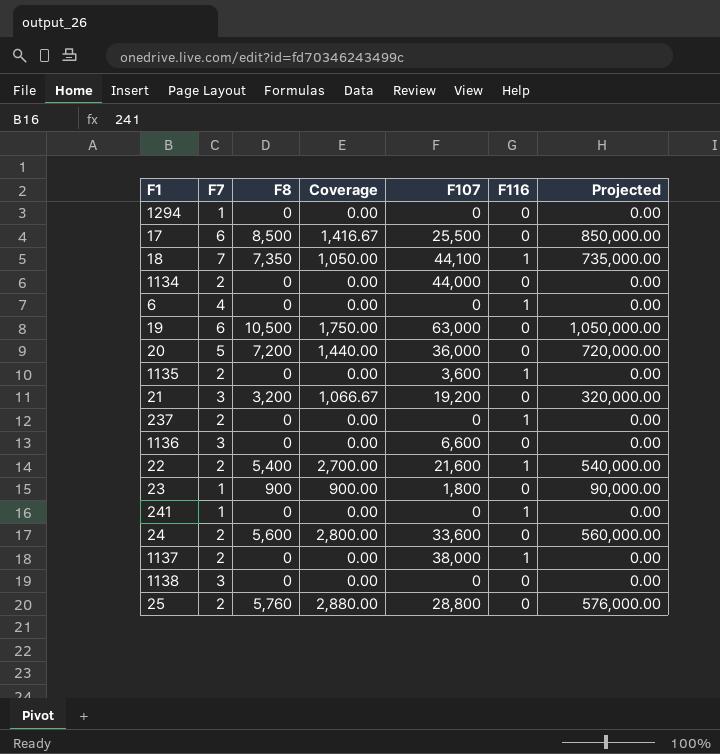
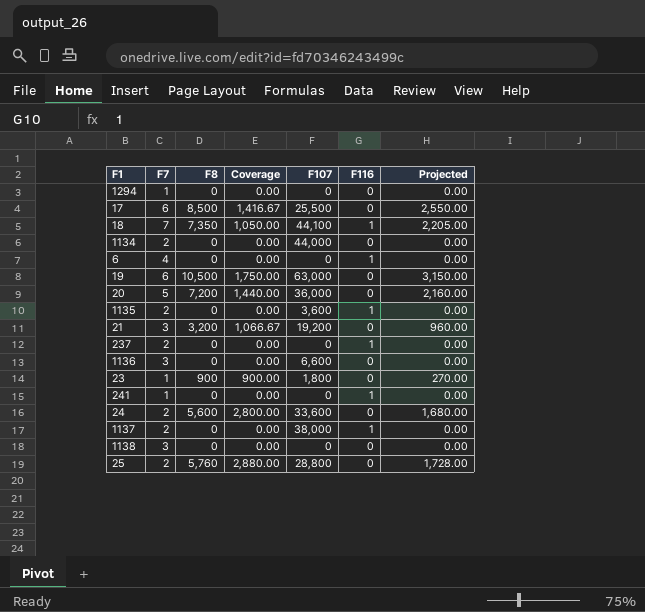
column Projected | formula: [F8] * 100 -> [F8] * 0.3
row 22: 2 | 5,400 | 2,700.00 | 21,600 | 1 | 540,000.00 -> none

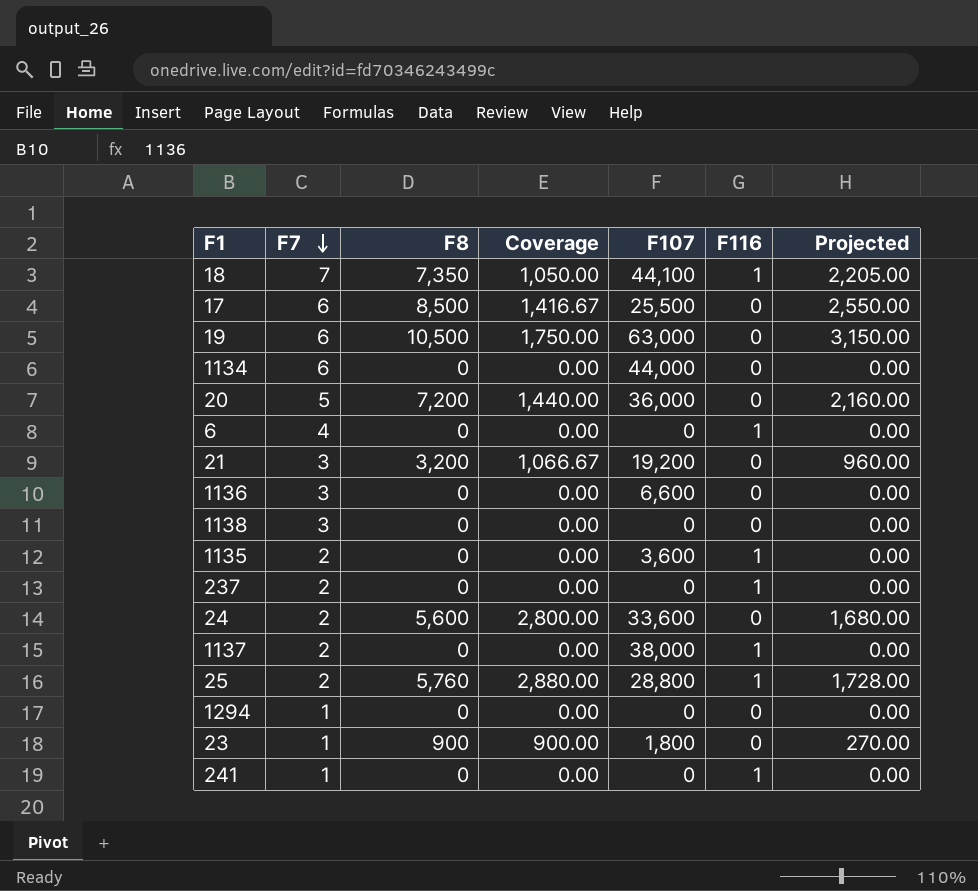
row order: none -> F7 descending
1134 | F7: 2 -> 6
25 | F116: 0 -> 1

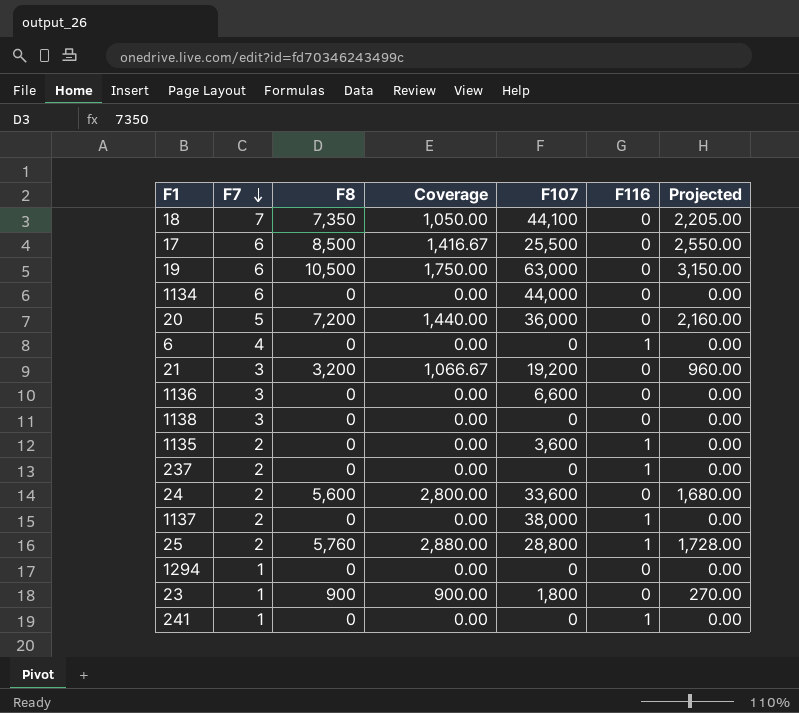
18 | F116: 1 -> 0

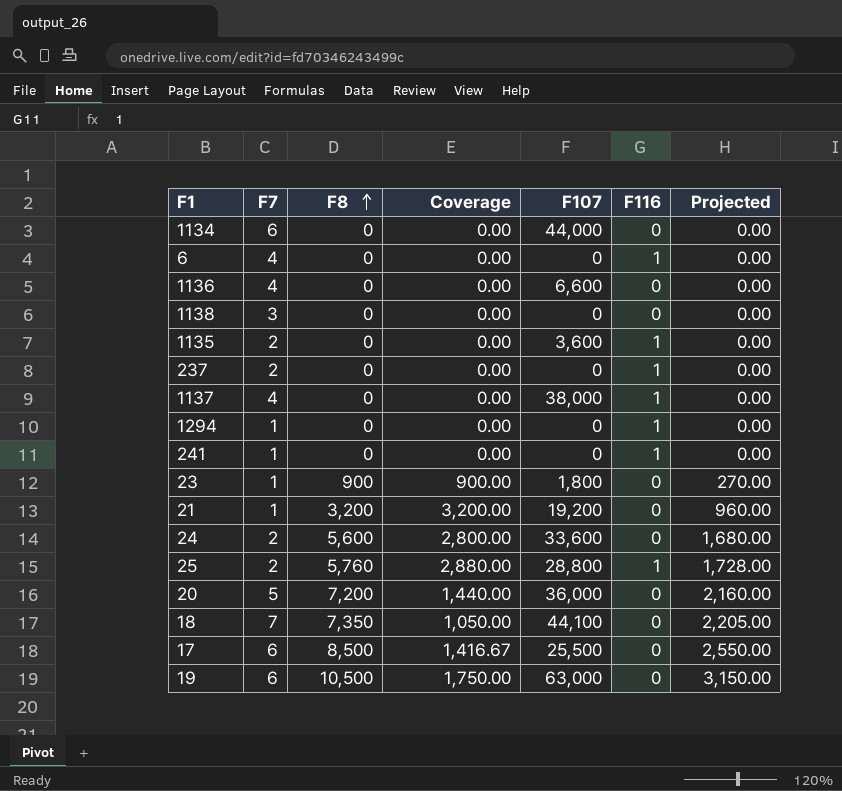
row order: F7 descending -> F8 ascending
1136 | F7: 3 -> 4
1137 | F7: 2 -> 4
1294 | F116: 0 -> 1
21 | F7: 3 -> 1
21 | Coverage: 1,066.67 -> 3,200.00

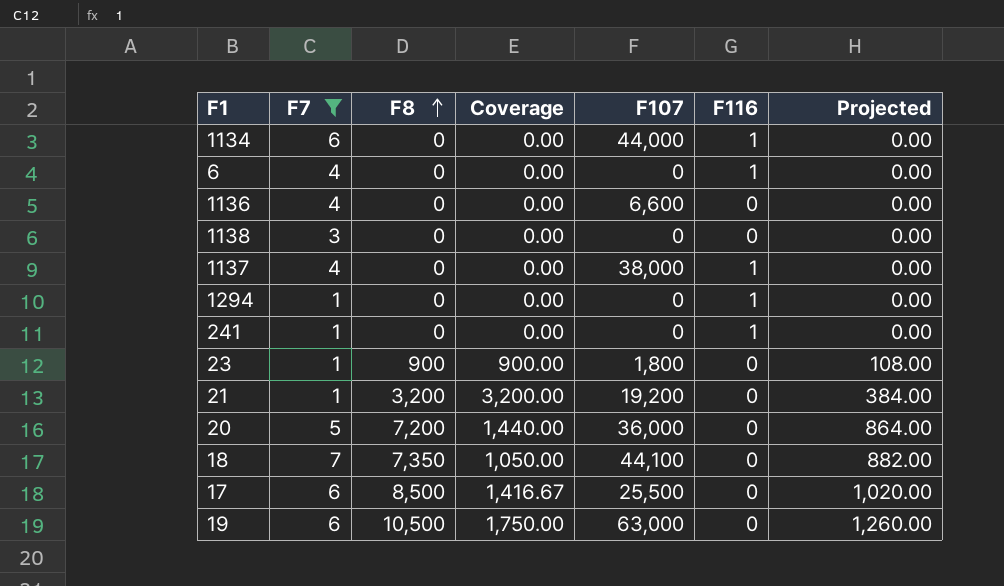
filter: none -> F7 != 2
column Projected | formula: [F8] * 0.3 -> [F8] * 0.12
1134 | F116: 0 -> 1

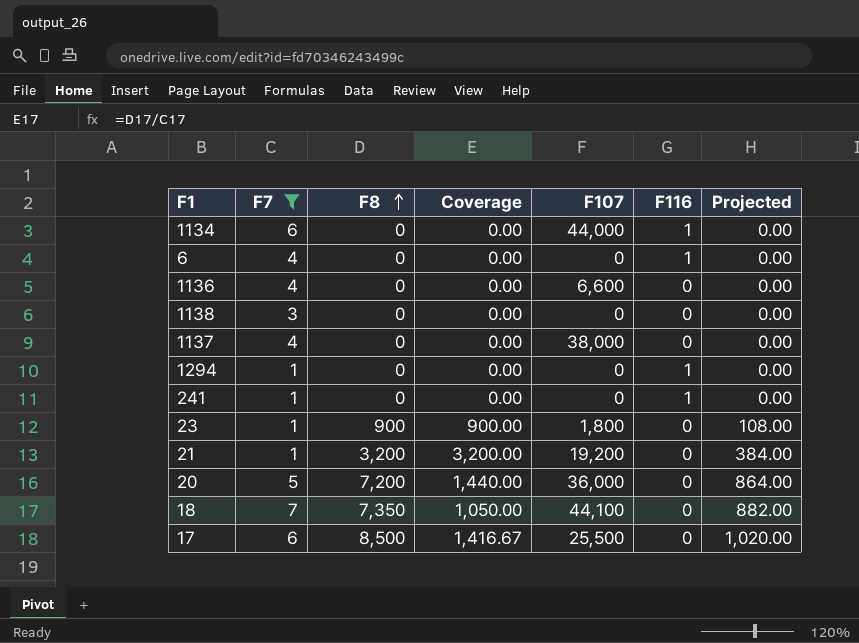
row 19: 6 | 10,500 | 1,750.00 | 63,000 | 0 | 1,260.00 -> none
1137 | F116: 1 -> 0

